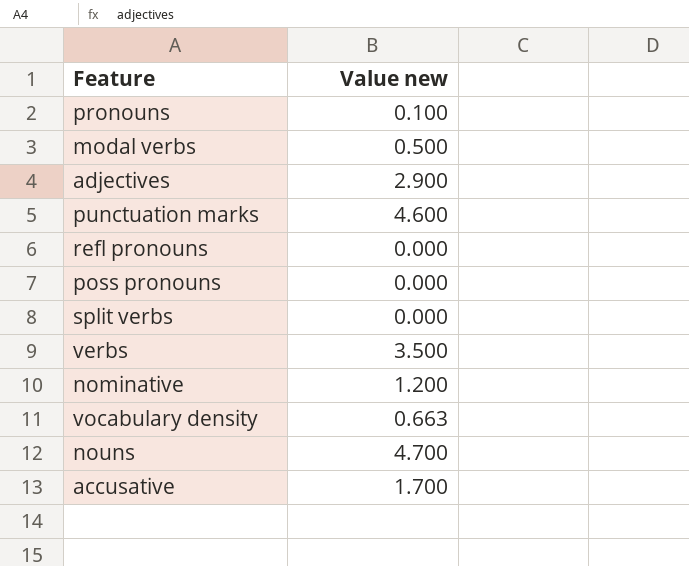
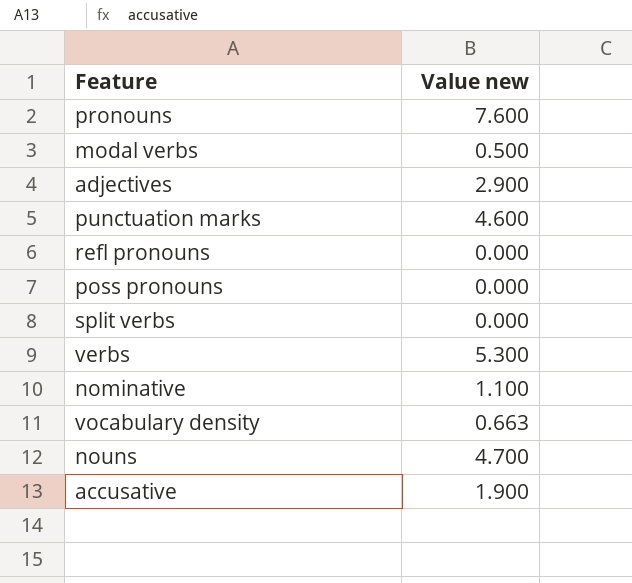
pronouns | Value new: 0.100 -> 7.600
verbs | Value new: 3.500 -> 5.300
nominative | Value new: 1.200 -> 1.100
accusative | Value new: 1.700 -> 1.900

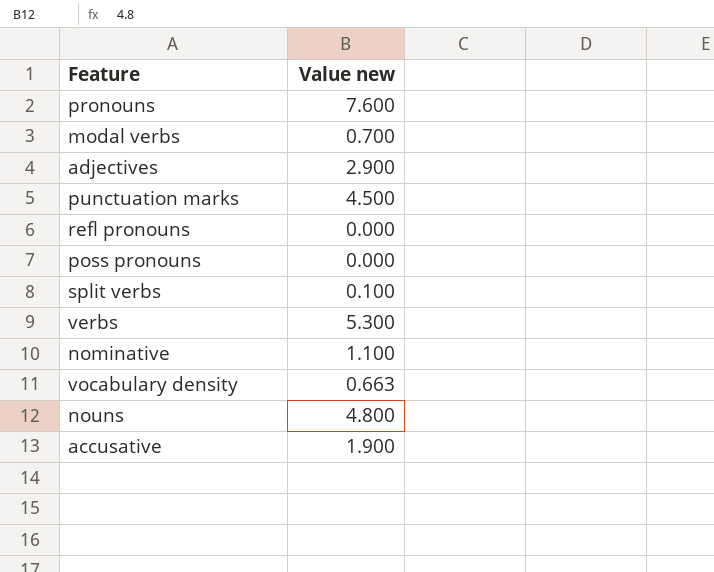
modal verbs | Value new: 0.500 -> 0.700
punctuation marks | Value new: 4.600 -> 4.500
split verbs | Value new: 0.000 -> 0.100
nouns | Value new: 4.700 -> 4.800

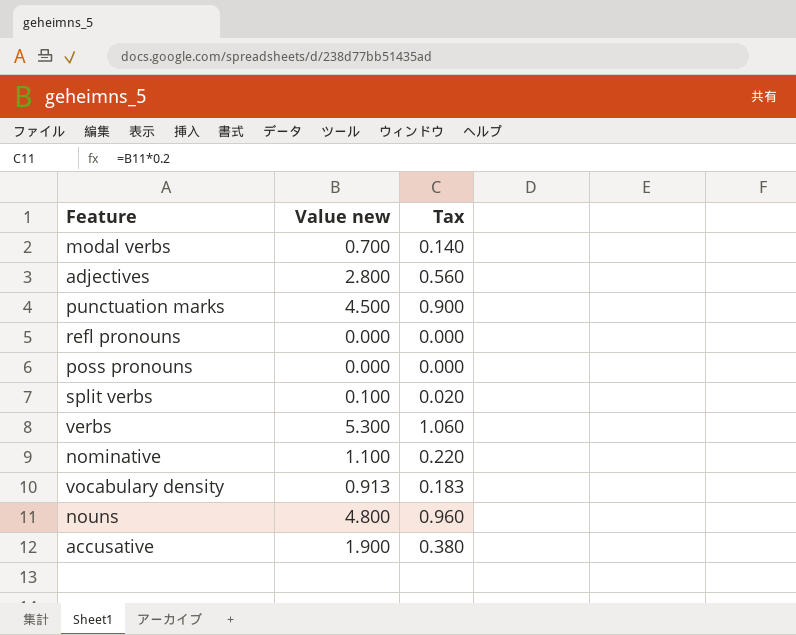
column Tax | formula: none -> [Value new] * 0.2
row pronouns: 7.600 -> none
adjectives | Value new: 2.900 -> 2.800
vocabulary density | Value new: 0.663 -> 0.913

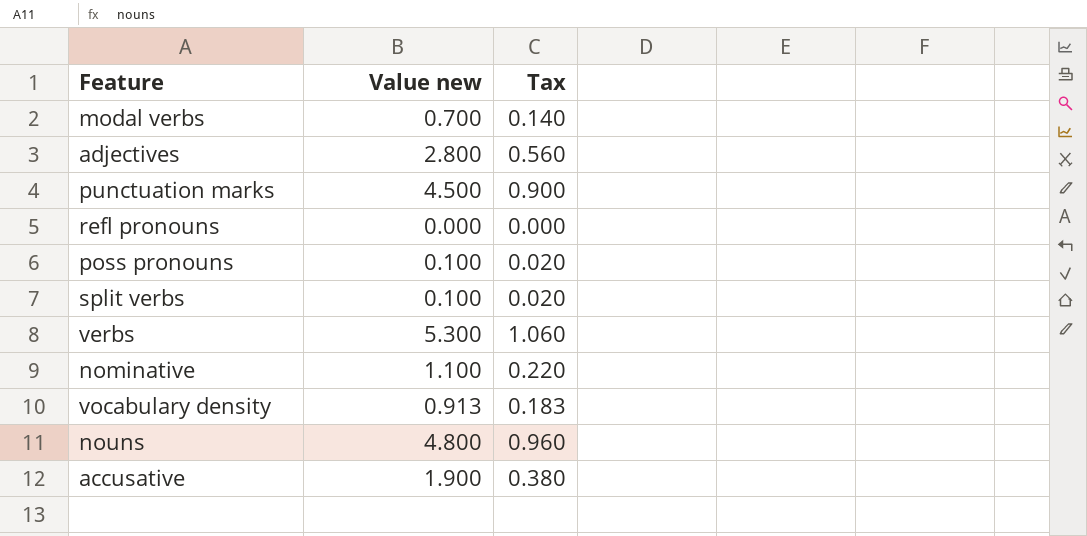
poss pronouns | Value new: 0.000 -> 0.100
poss pronouns | Tax: 0.000 -> 0.020

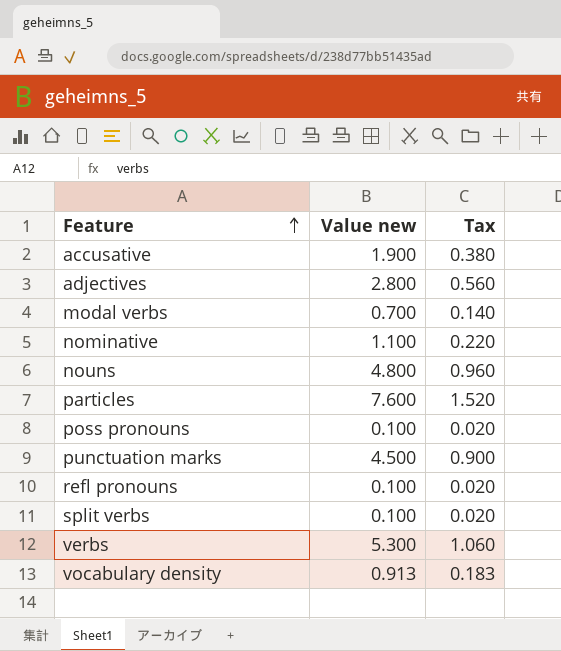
row order: none -> Feature ascending
row particles: none -> 7.600 | 1.520
refl pronouns | Value new: 0.000 -> 0.100
refl pronouns | Tax: 0.000 -> 0.020

